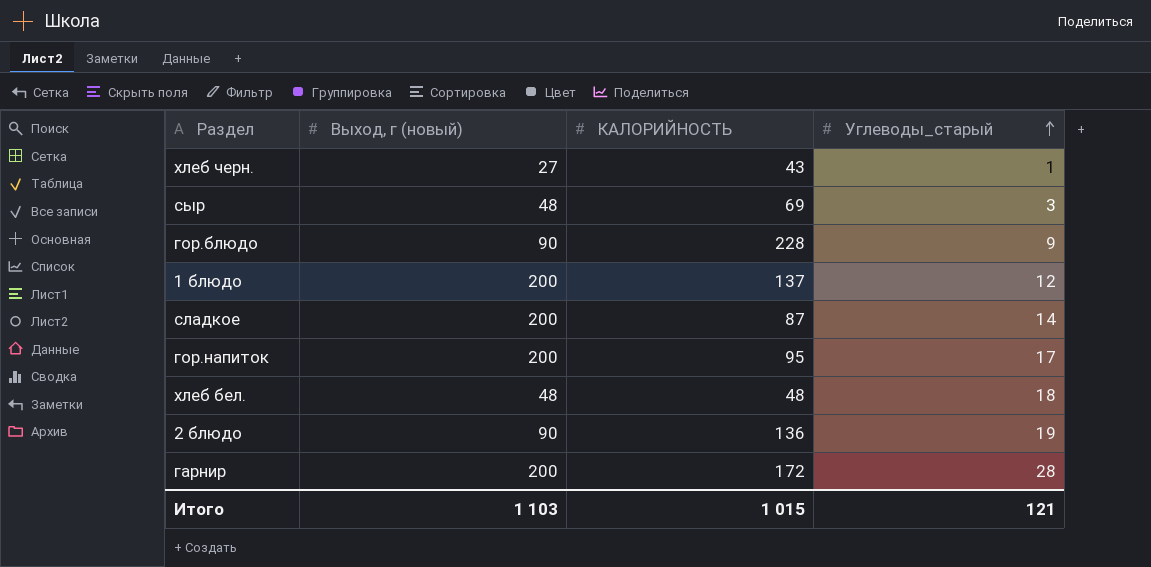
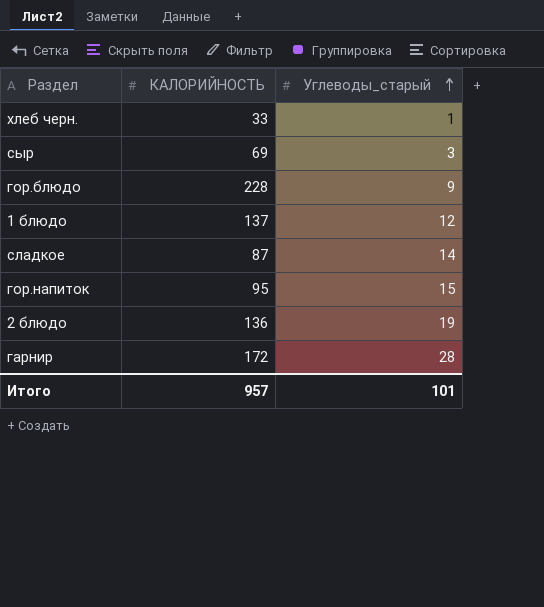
column Выход, г (новый) | position: 2 -> none
row хлеб бел.: 48 | 48 | 18 -> none
хлеб черн. | КАЛОРИЙНОСТЬ: 43 -> 33
гор.напиток | Углеводы_старый: 17 -> 15
Итого | КАЛОРИЙНОСТЬ: 1 015 -> 957
Итого | Углеводы_старый: 121 -> 101

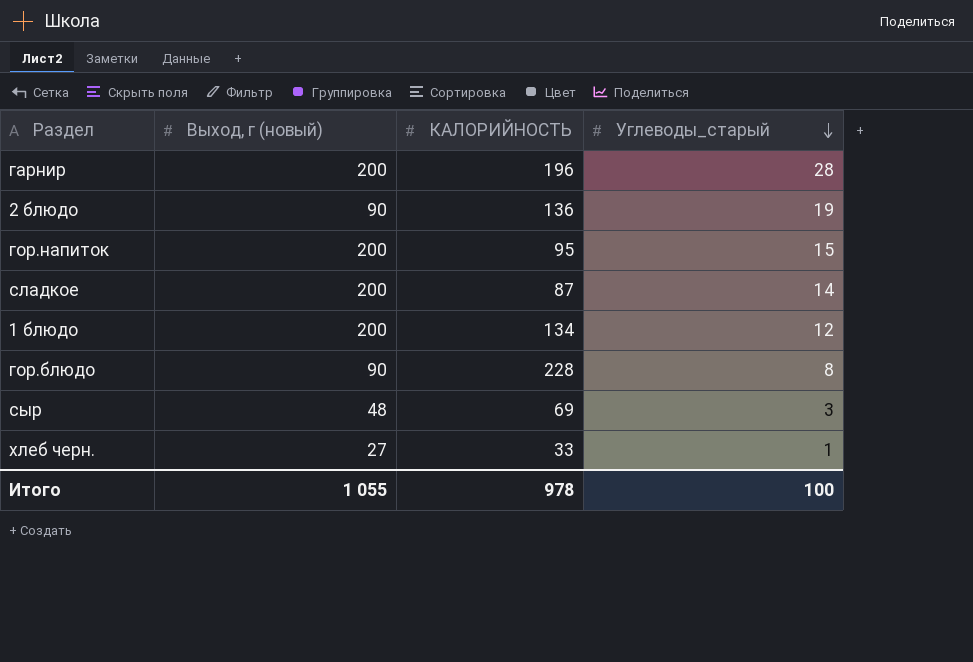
row order: Углеводы_старый ascending -> Углеводы_старый descending
column Выход, г (новый) | position: none -> 2
гарнир | КАЛОРИЙНОСТЬ: 172 -> 196
1 блюдо | КАЛОРИЙНОСТЬ: 137 -> 134
гор.блюдо | Углеводы_старый: 9 -> 8
Итого | КАЛОРИЙНОСТЬ: 957 -> 978
Итого | Углеводы_старый: 101 -> 100

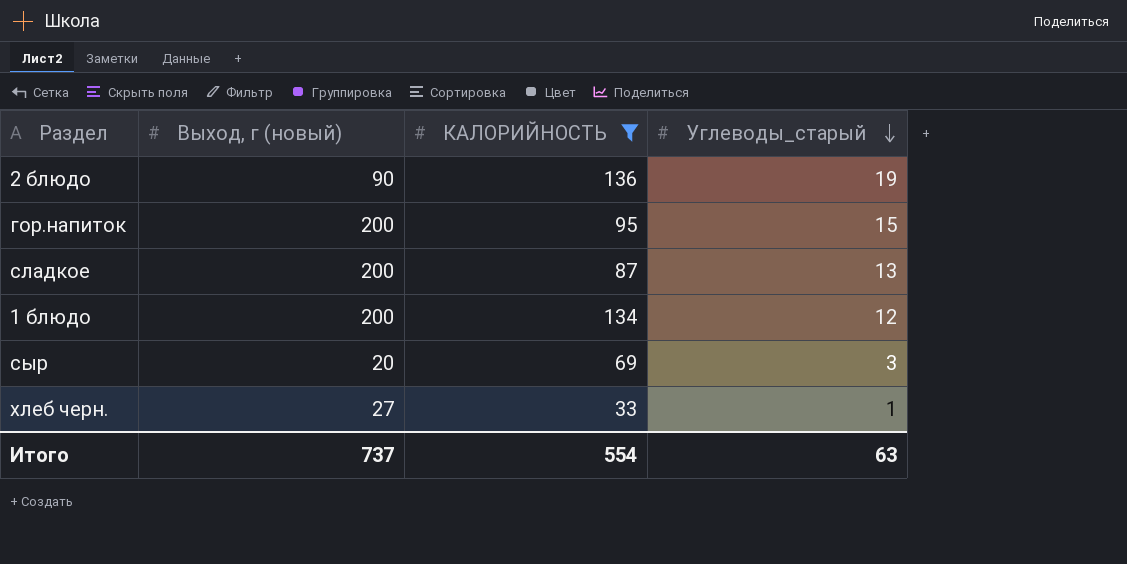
filter: none -> КАЛОРИЙНОСТЬ <= 136
сладкое | Углеводы_старый: 14 -> 13
сыр | Выход, г (новый): 48 -> 20
Итого | Выход, г (новый): 1 055 -> 737
Итого | КАЛОРИЙНОСТЬ: 978 -> 554
Итого | Углеводы_старый: 100 -> 63

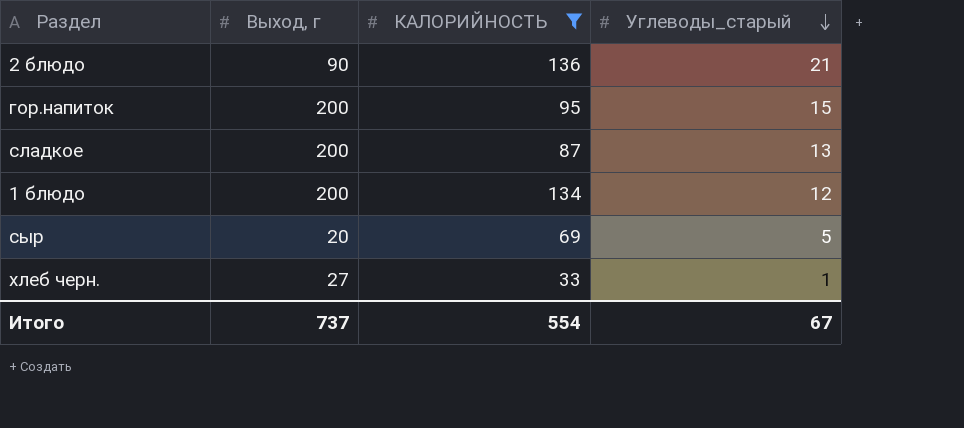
column name: Выход, г (новый) -> Выход, г
2 блюдо | Углеводы_старый: 19 -> 21
сыр | Углеводы_старый: 3 -> 5
Итого | Углеводы_старый: 63 -> 67

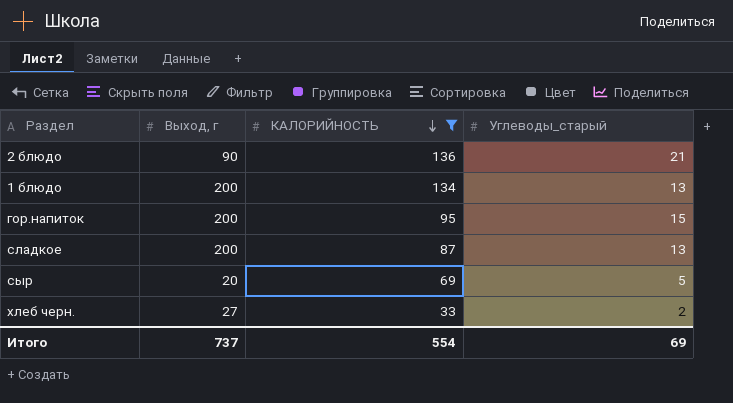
row order: Углеводы_старый descending -> КАЛОРИЙНОСТЬ descending
1 блюдо | Углеводы_старый: 12 -> 13
хлеб черн. | Углеводы_старый: 1 -> 2
Итого | Углеводы_старый: 67 -> 69

